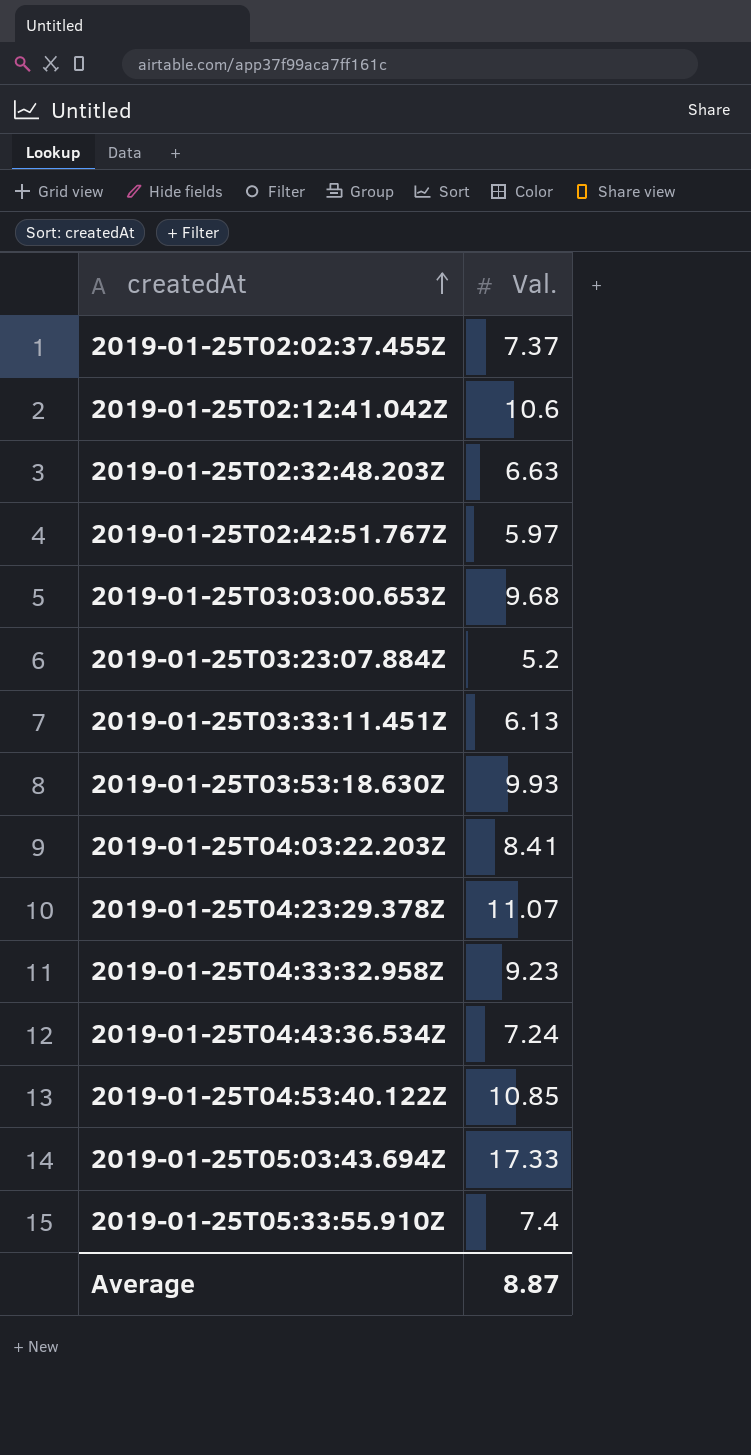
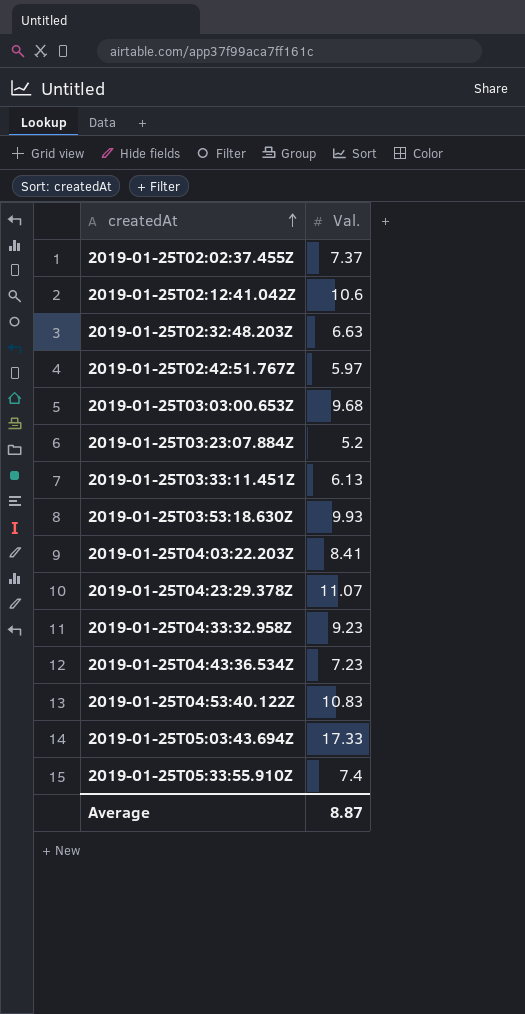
2019-01-25T04:43:36.534Z | Val.: 7.24 -> 7.23
2019-01-25T04:53:40.122Z | Val.: 10.85 -> 10.83

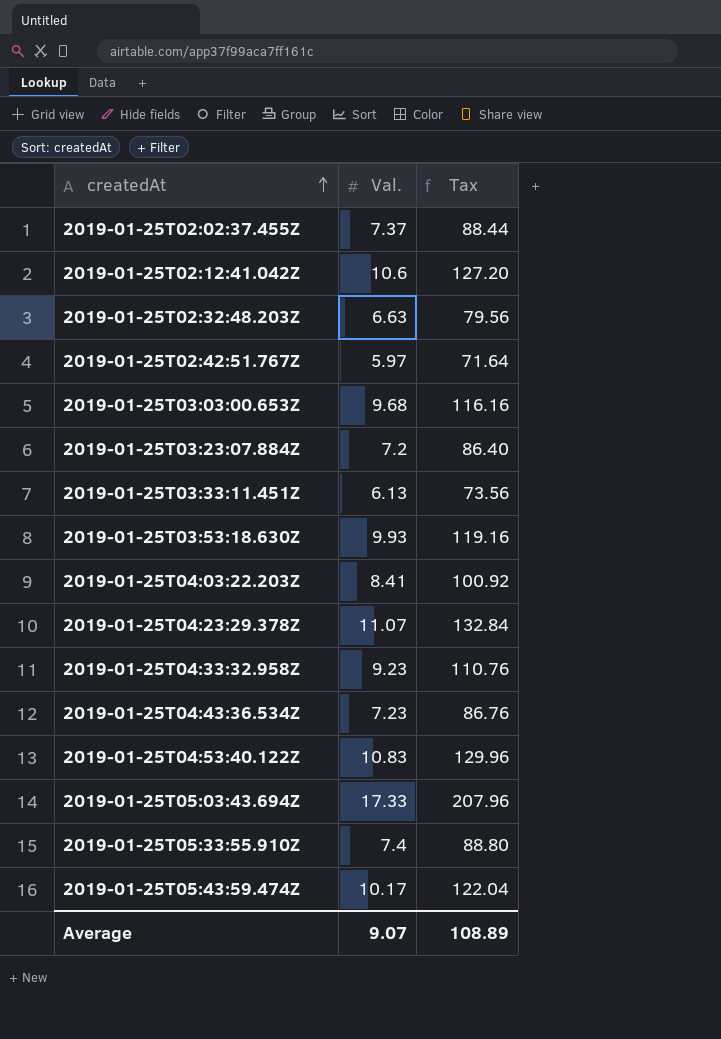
column Tax | formula: none -> [Val.] * 12
2019-01-25T03:23:07.884Z | Val.: 5.2 -> 7.2
row 2019-01-25T05:43:59.474Z: none -> 10.17 | 122.04
Average | Val.: 8.87 -> 9.07

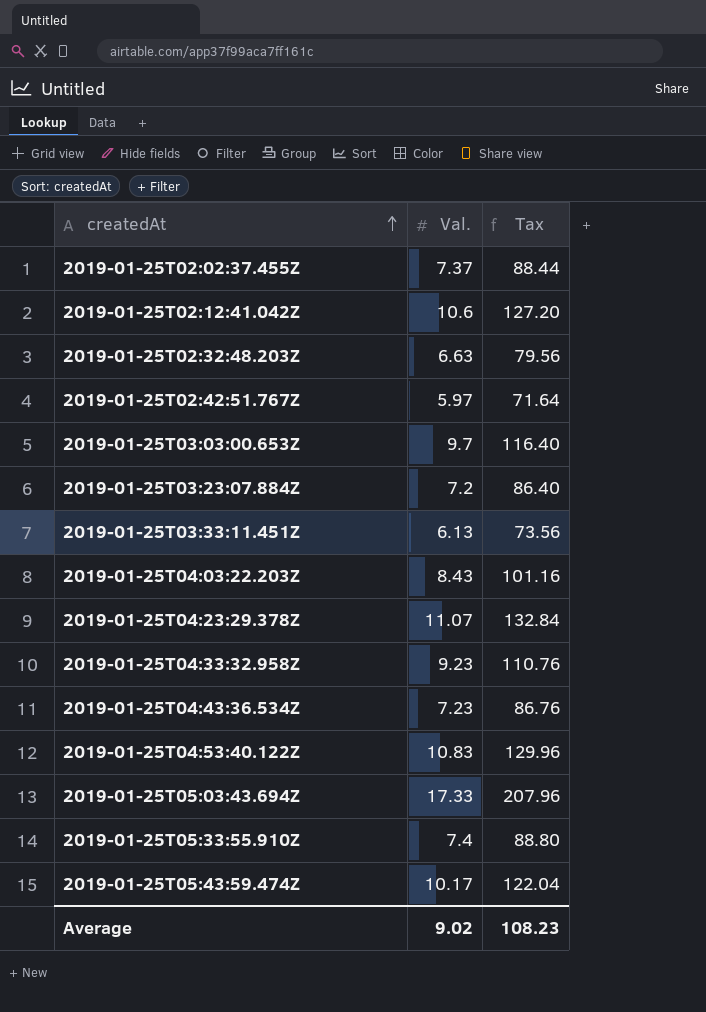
row 2019-01-25T03:53:18.630Z: 9.93 | 119.16 -> none
2019-01-25T03:03:00.653Z | Val.: 9.68 -> 9.7
2019-01-25T03:03:00.653Z | Tax: 116.16 -> 116.40
2019-01-25T04:03:22.203Z | Val.: 8.41 -> 8.43
2019-01-25T04:03:22.203Z | Tax: 100.92 -> 101.16
Average | Val.: 9.07 -> 9.02
Average | Tax: 108.89 -> 108.23

